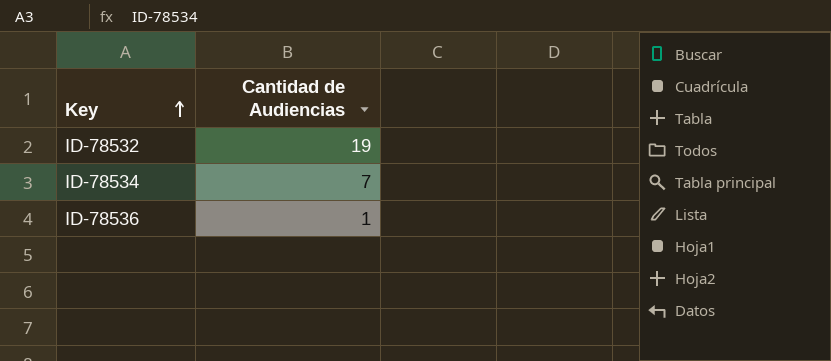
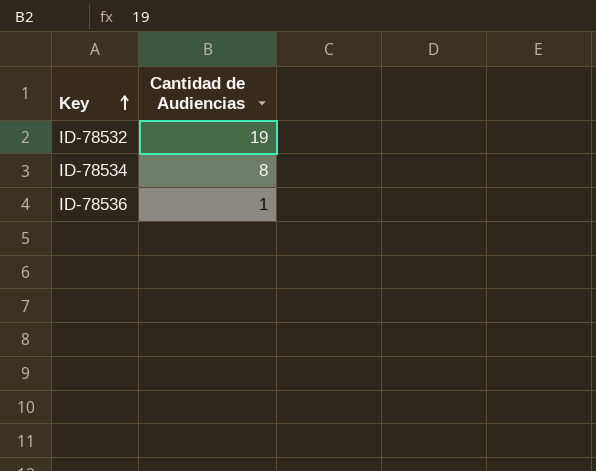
ID-78534 | Cantidad de Audiencias: 7 -> 8

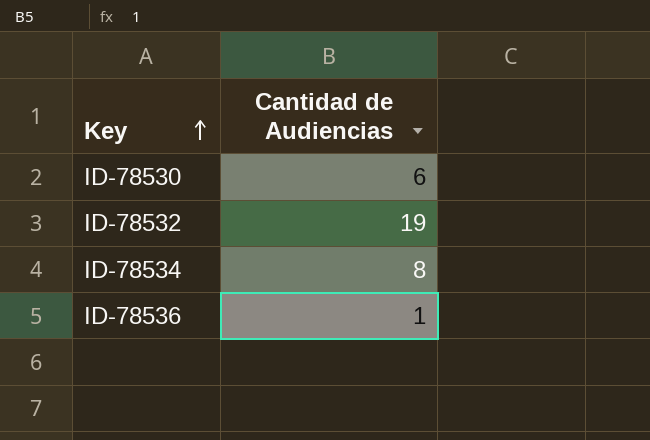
row ID-78530: none -> 6

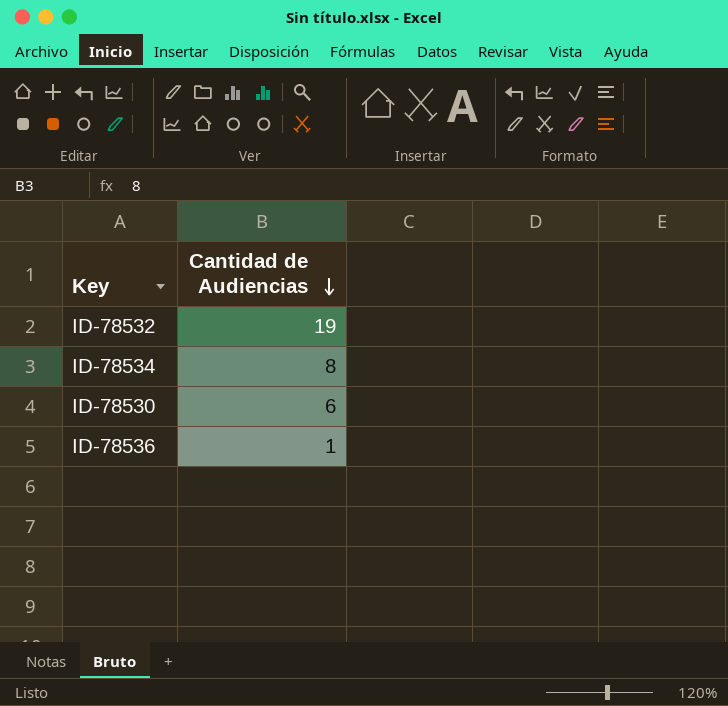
row order: Key ascending -> Cantidad de Audiencias descending

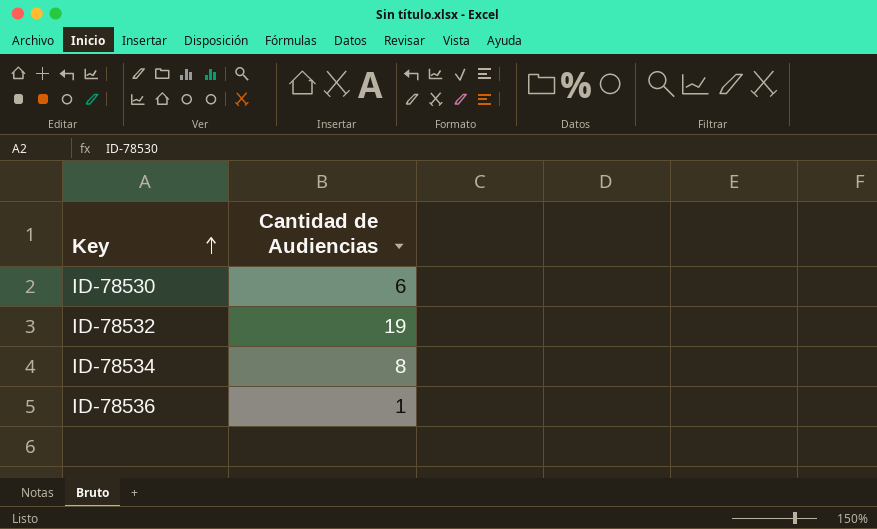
row order: Cantidad de Audiencias descending -> Key ascending

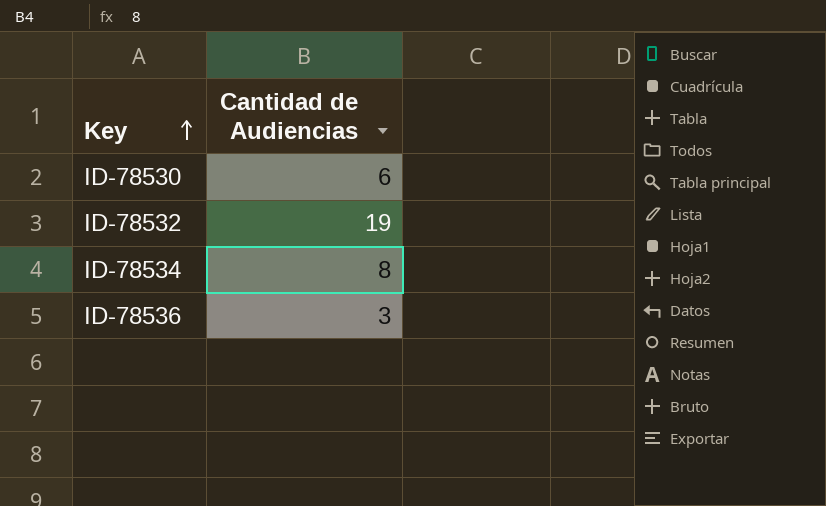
ID-78536 | Cantidad de Audiencias: 1 -> 3

